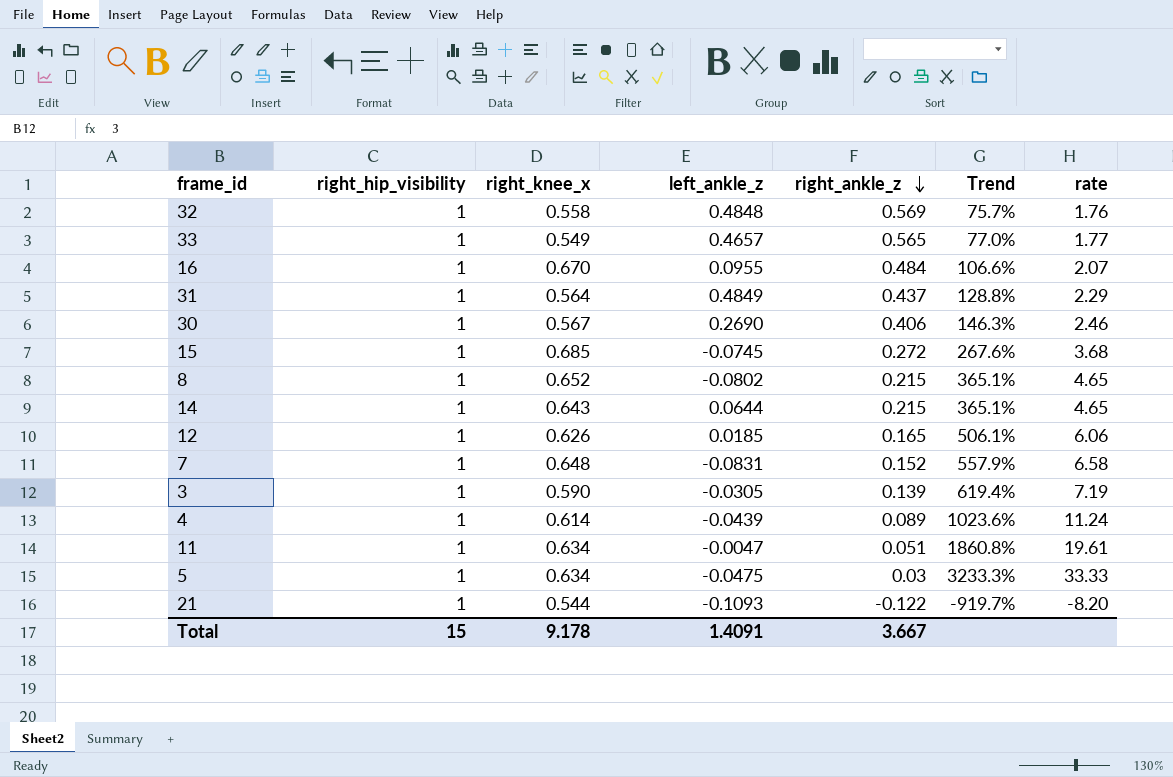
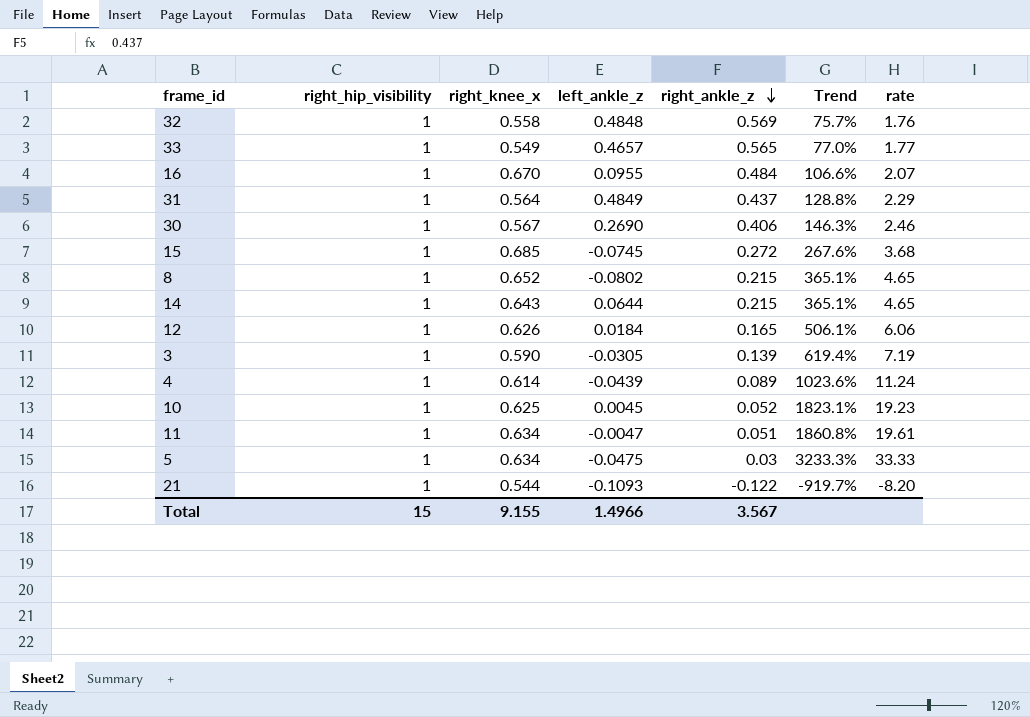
row 7: 1 | 0.648 | -0.0831 | 0.152 | 557.9% | 6.58 -> none
12 | left_ankle_z: 0.0185 -> 0.0184
row 10: none -> 1 | 0.625 | 0.0045 | 0.052 | 1823.1% | 19.23
Total | right_knee_x: 9.178 -> 9.155
Total | left_ankle_z: 1.4091 -> 1.4966
Total | right_ankle_z: 3.667 -> 3.567

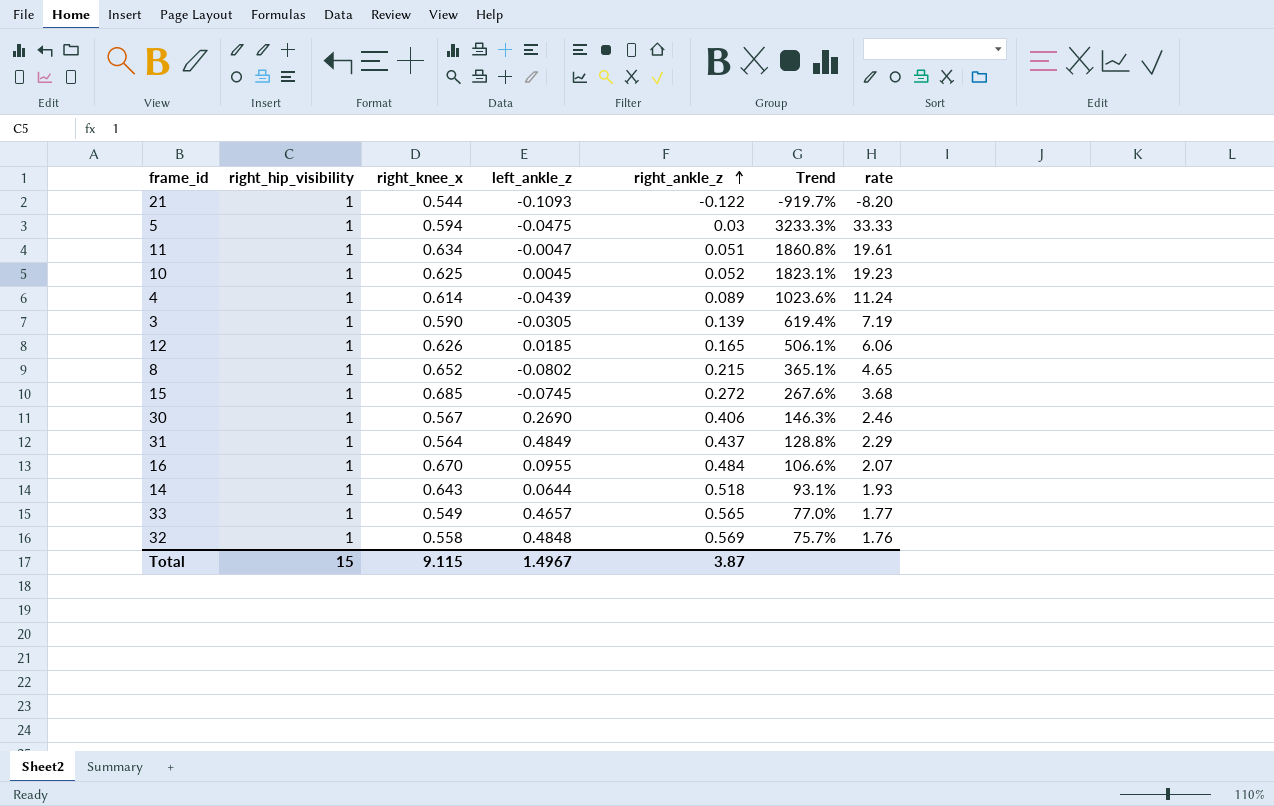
row order: right_ankle_z descending -> right_ankle_z ascending
5 | right_knee_x: 0.634 -> 0.594
12 | left_ankle_z: 0.0184 -> 0.0185
14 | right_ankle_z: 0.215 -> 0.518
14 | Trend: 365.1% -> 93.1%
14 | rate: 4.65 -> 1.93
Total | right_knee_x: 9.155 -> 9.115
Total | left_ankle_z: 1.4966 -> 1.4967
Total | right_ankle_z: 3.567 -> 3.87

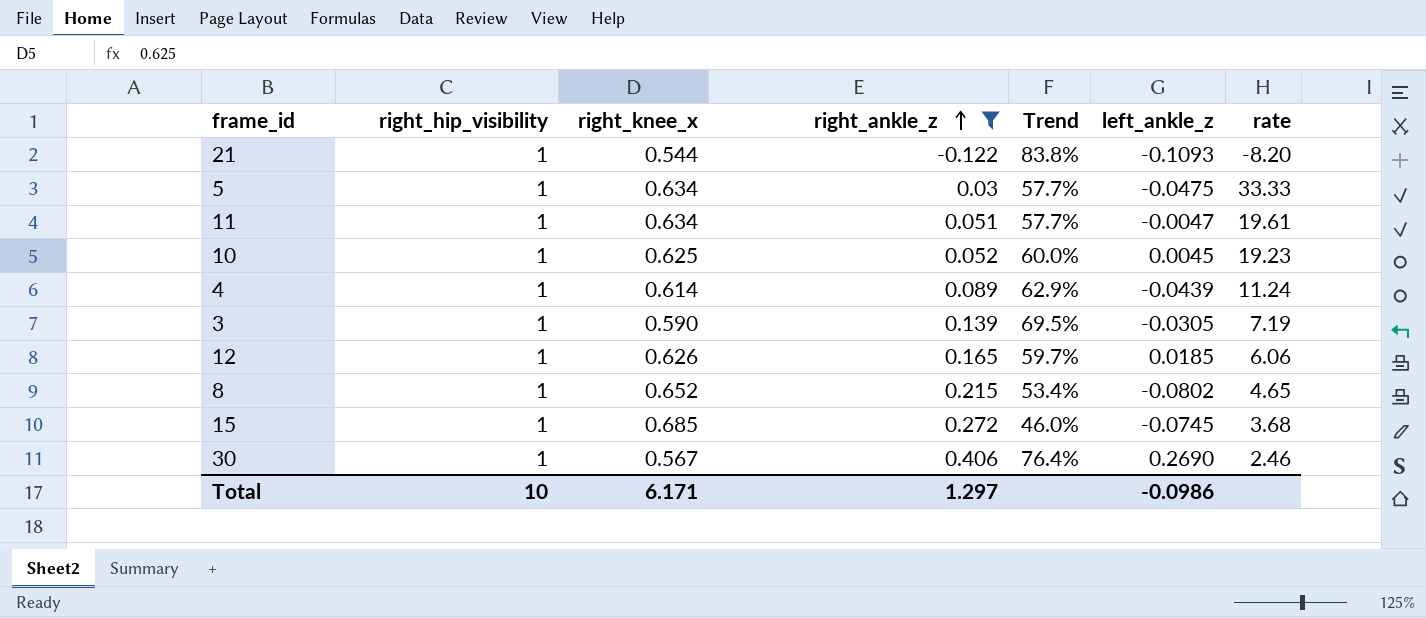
filter: none -> right_ankle_z <= 0.406
column Trend | formula: ([right_hip_visibility] - [right_ankle_z]) / [right_ankle_z] -> ([right_hip_visibility] - [right_knee_x]) / [right_knee_x]
column left_ankle_z | position: 4 -> 6
5 | right_knee_x: 0.594 -> 0.634
Total | right_hip_visibility: 15 -> 10
Total | right_knee_x: 9.115 -> 6.171
Total | right_ankle_z: 3.87 -> 1.297
Total | left_ankle_z: 1.4967 -> -0.0986

